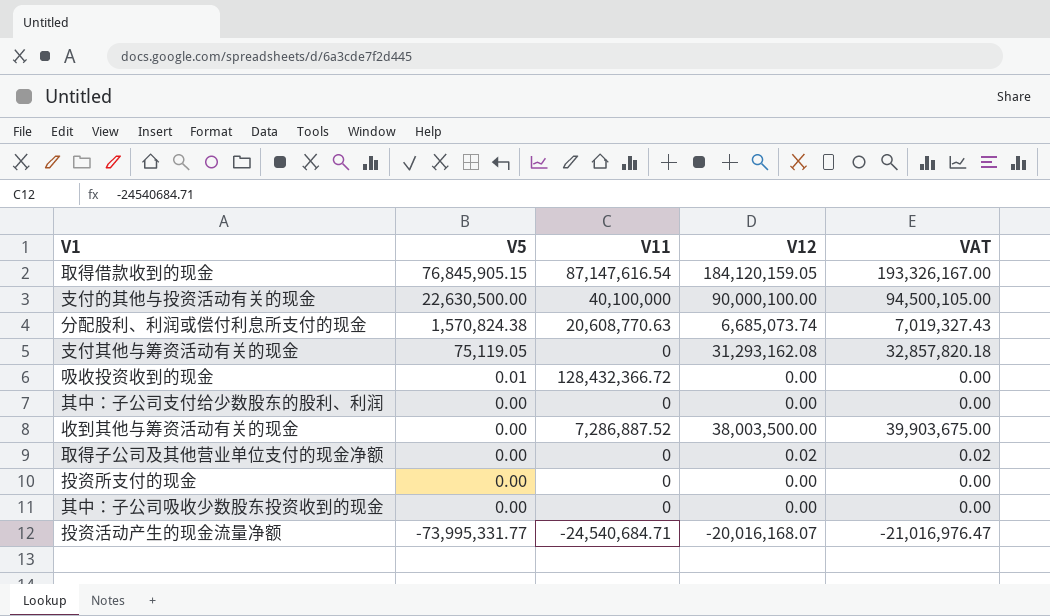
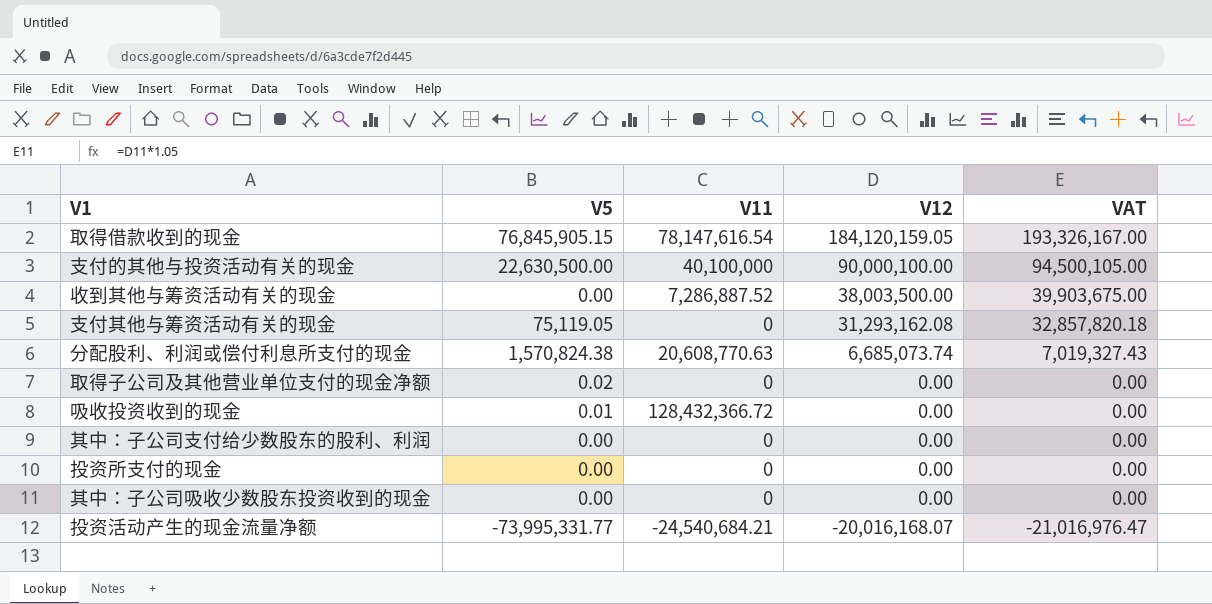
row order: V5 descending -> V12 descending
取得借款收到的现金 | V11: 87,147,616.54 -> 78,147,616.54
取得子公司及其他营业单位支付的现金净额 | V5: 0.00 -> 0.02
取得子公司及其他营业单位支付的现金净额 | V12: 0.02 -> 0.00
取得子公司及其他营业单位支付的现金净额 | VAT: 0.02 -> 0.00
投资活动产生的现金流量净额 | V11: -24,540,684.71 -> -24,540,684.21

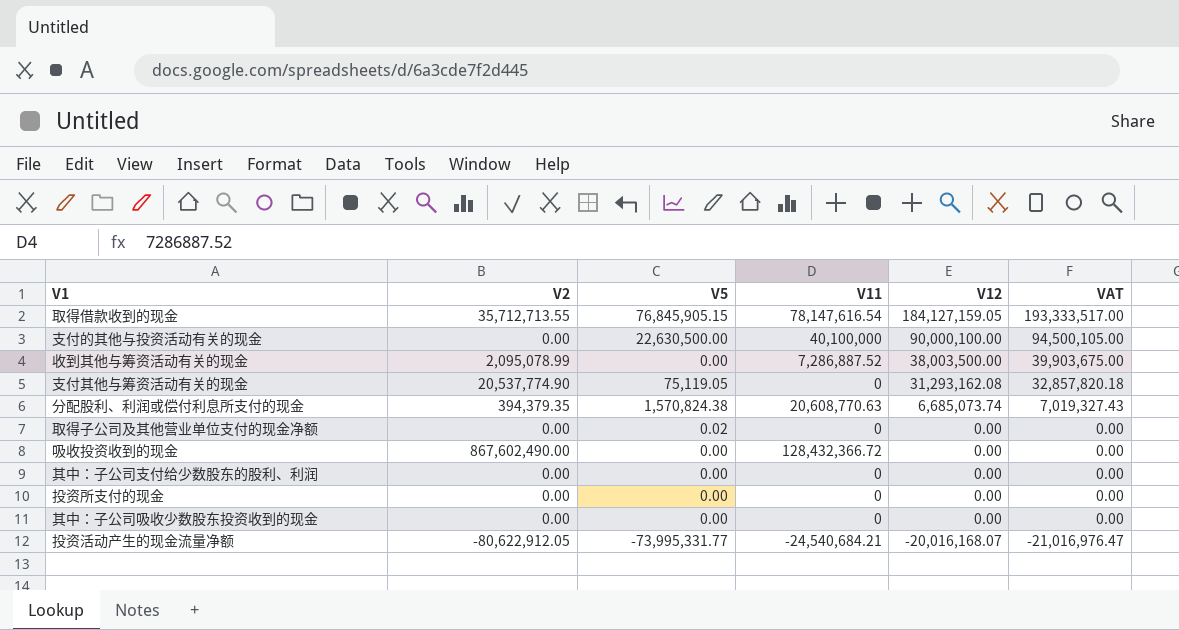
column V2 | position: none -> 2
取得借款收到的现金 | V12: 184,120,159.05 -> 184,127,159.05
取得借款收到的现金 | VAT: 193,326,167.00 -> 193,333,517.00
吸收投资收到的现金 | V5: 0.01 -> 0.00

